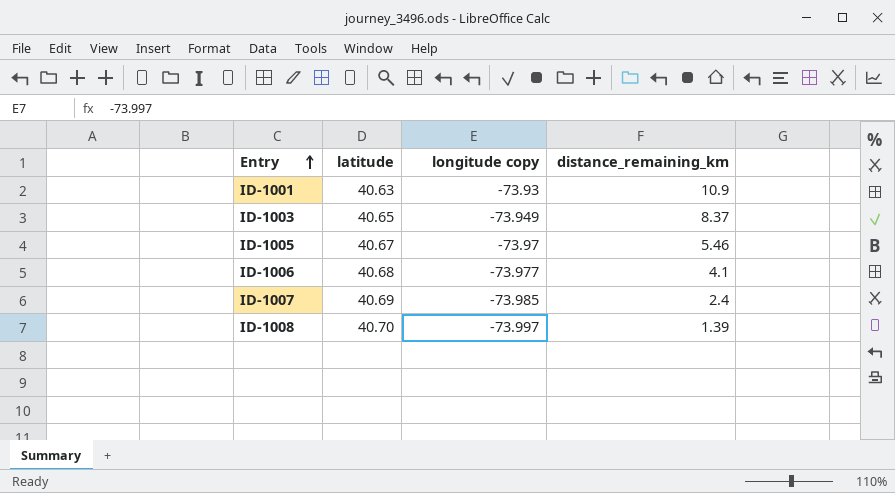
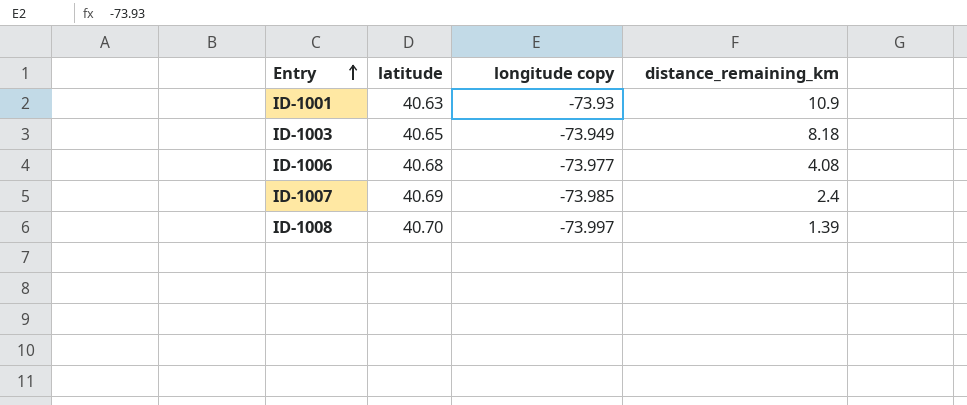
row ID-1005: 40.67 | -73.97 | 5.46 -> none
ID-1003 | distance_remaining_km: 8.37 -> 8.18
ID-1006 | distance_remaining_km: 4.1 -> 4.08

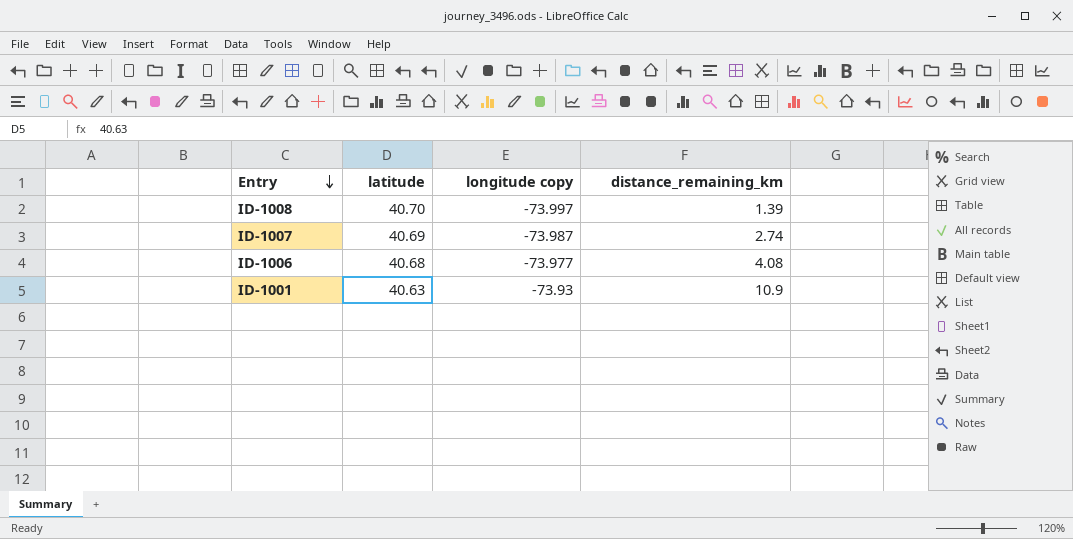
row order: Entry ascending -> Entry descending
row ID-1003: 40.65 | -73.949 | 8.18 -> none
ID-1007 | longitude copy: -73.985 -> -73.987
ID-1007 | distance_remaining_km: 2.4 -> 2.74

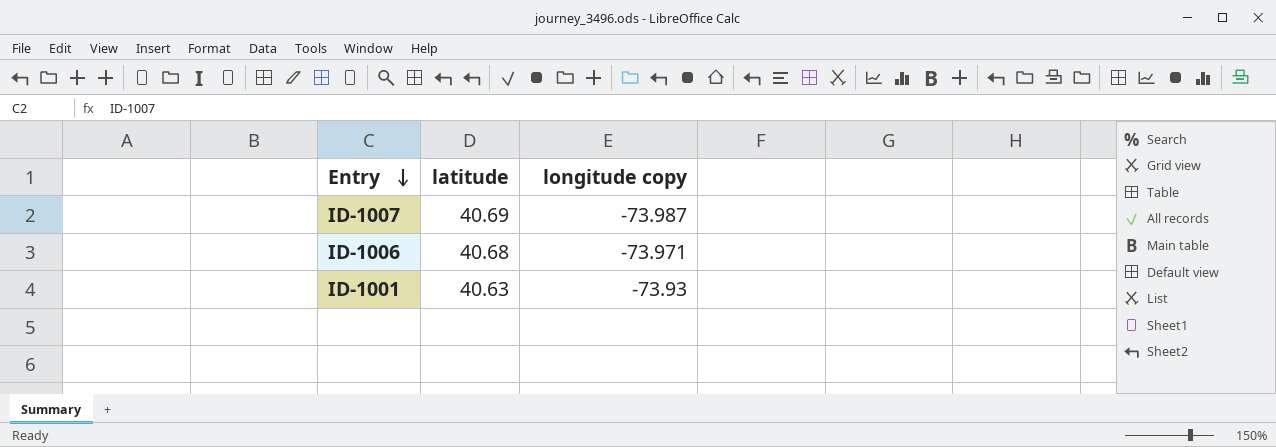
column distance_remaining_km | position: 4 -> none
row ID-1008: 40.70 | -73.997 | 1.39 -> none
ID-1006 | longitude copy: -73.977 -> -73.971

